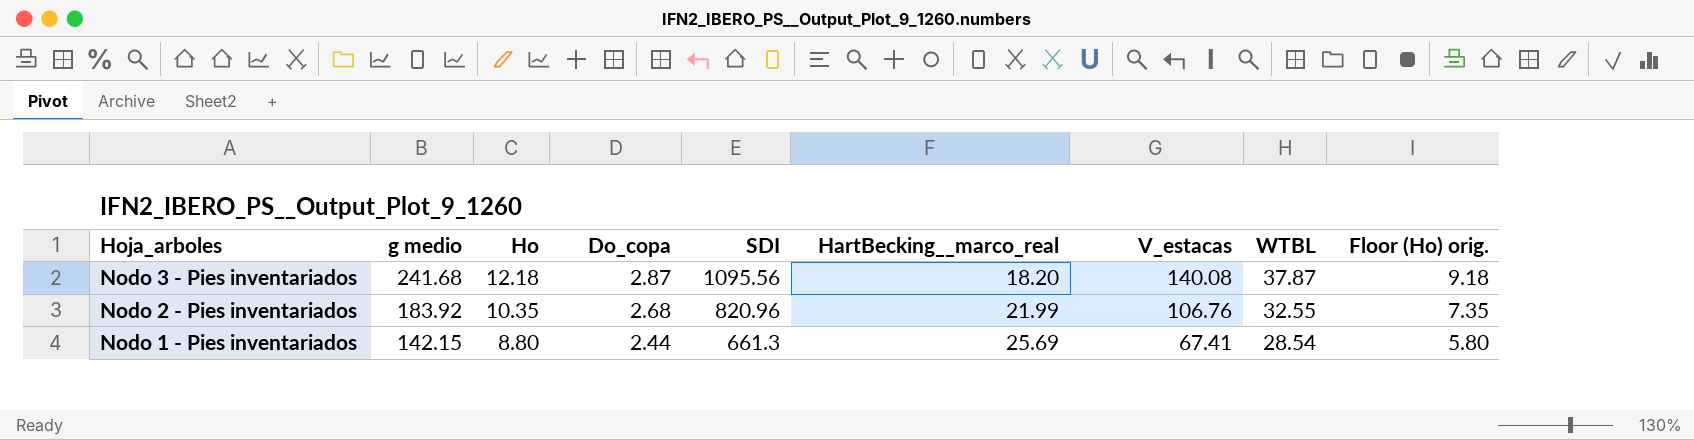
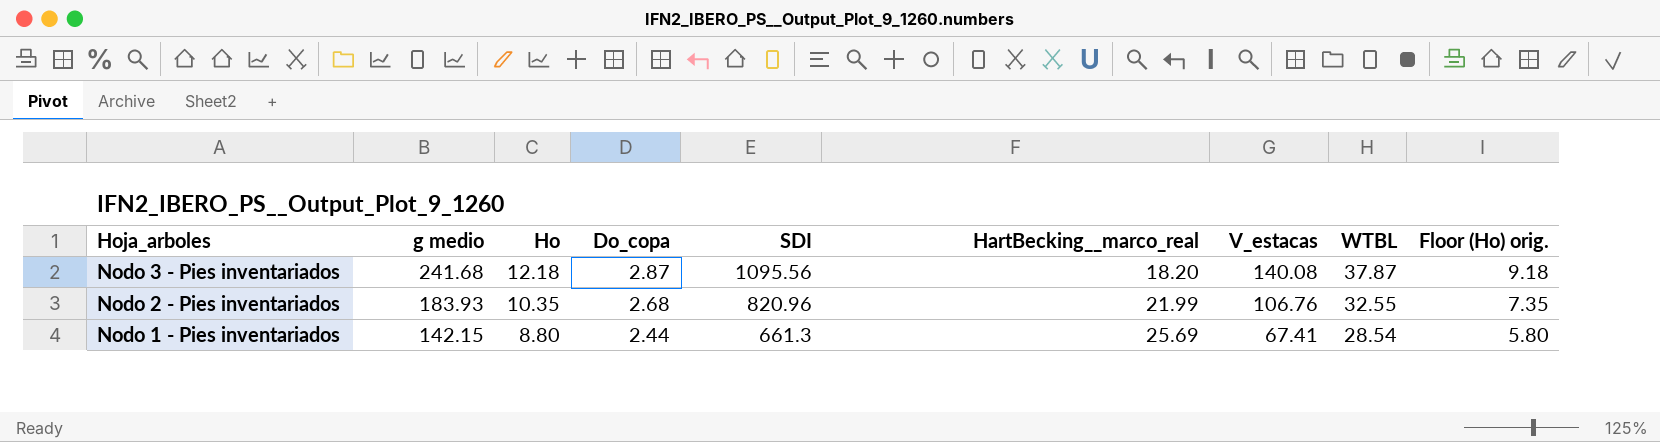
Nodo 2 - Pies inventariados | g medio: 183.92 -> 183.93

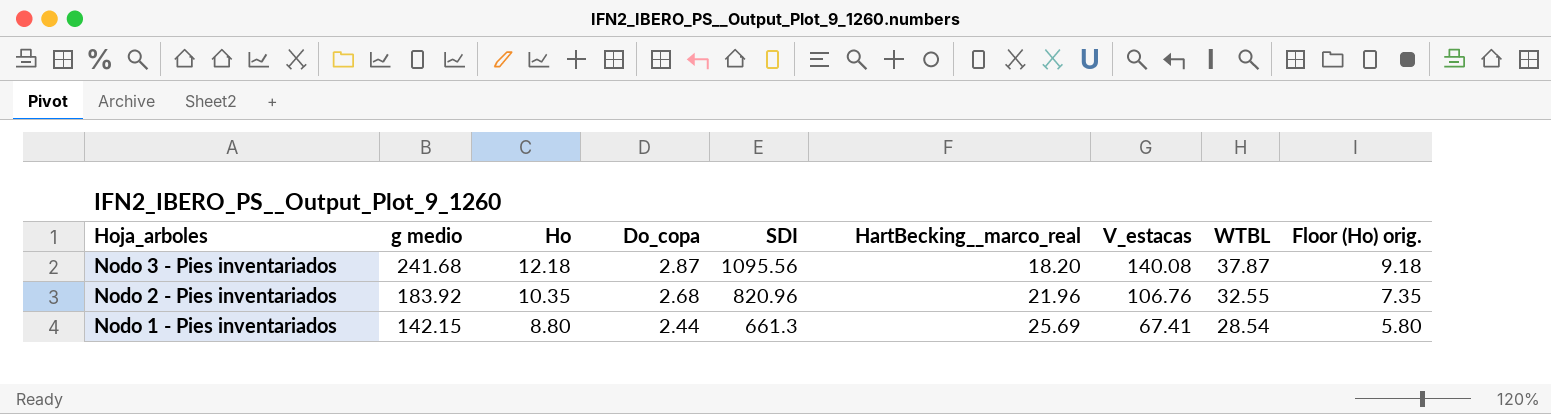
Nodo 2 - Pies inventariados | g medio: 183.93 -> 183.92
Nodo 2 - Pies inventariados | HartBecking__marco_real: 21.99 -> 21.96

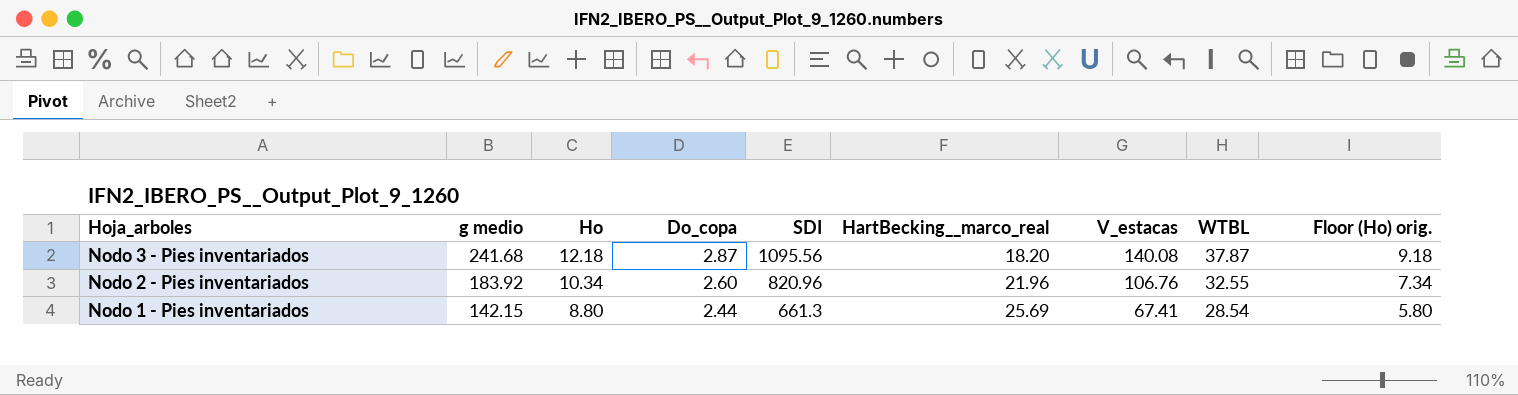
Nodo 2 - Pies inventariados | Ho: 10.35 -> 10.34
Nodo 2 - Pies inventariados | Do_copa: 2.68 -> 2.60
Nodo 2 - Pies inventariados | Floor (Ho) orig.: 7.35 -> 7.34

